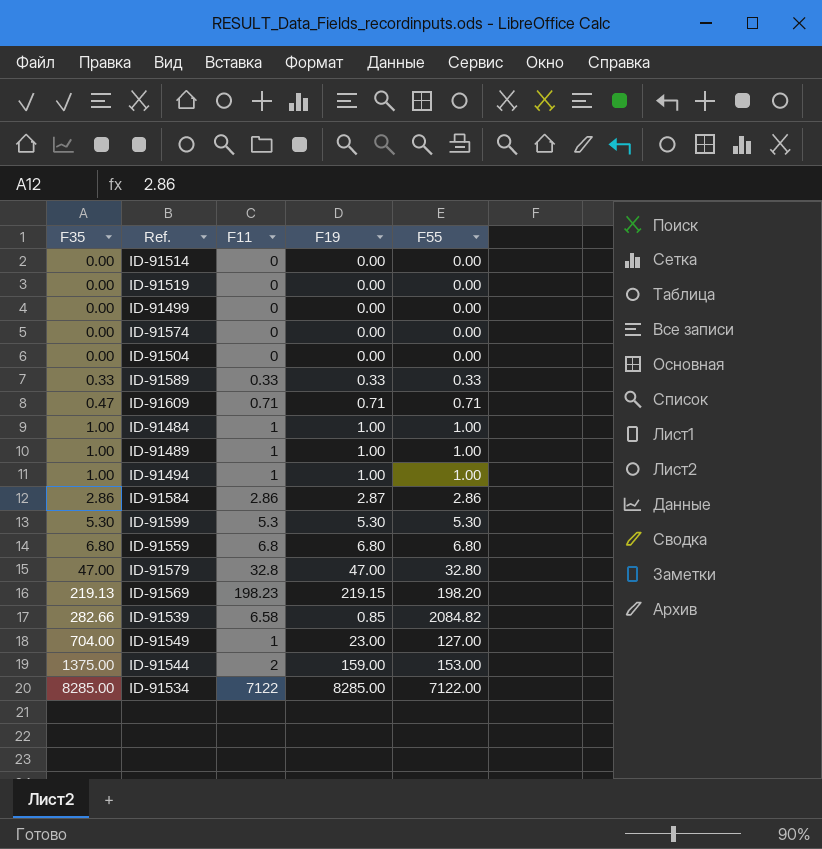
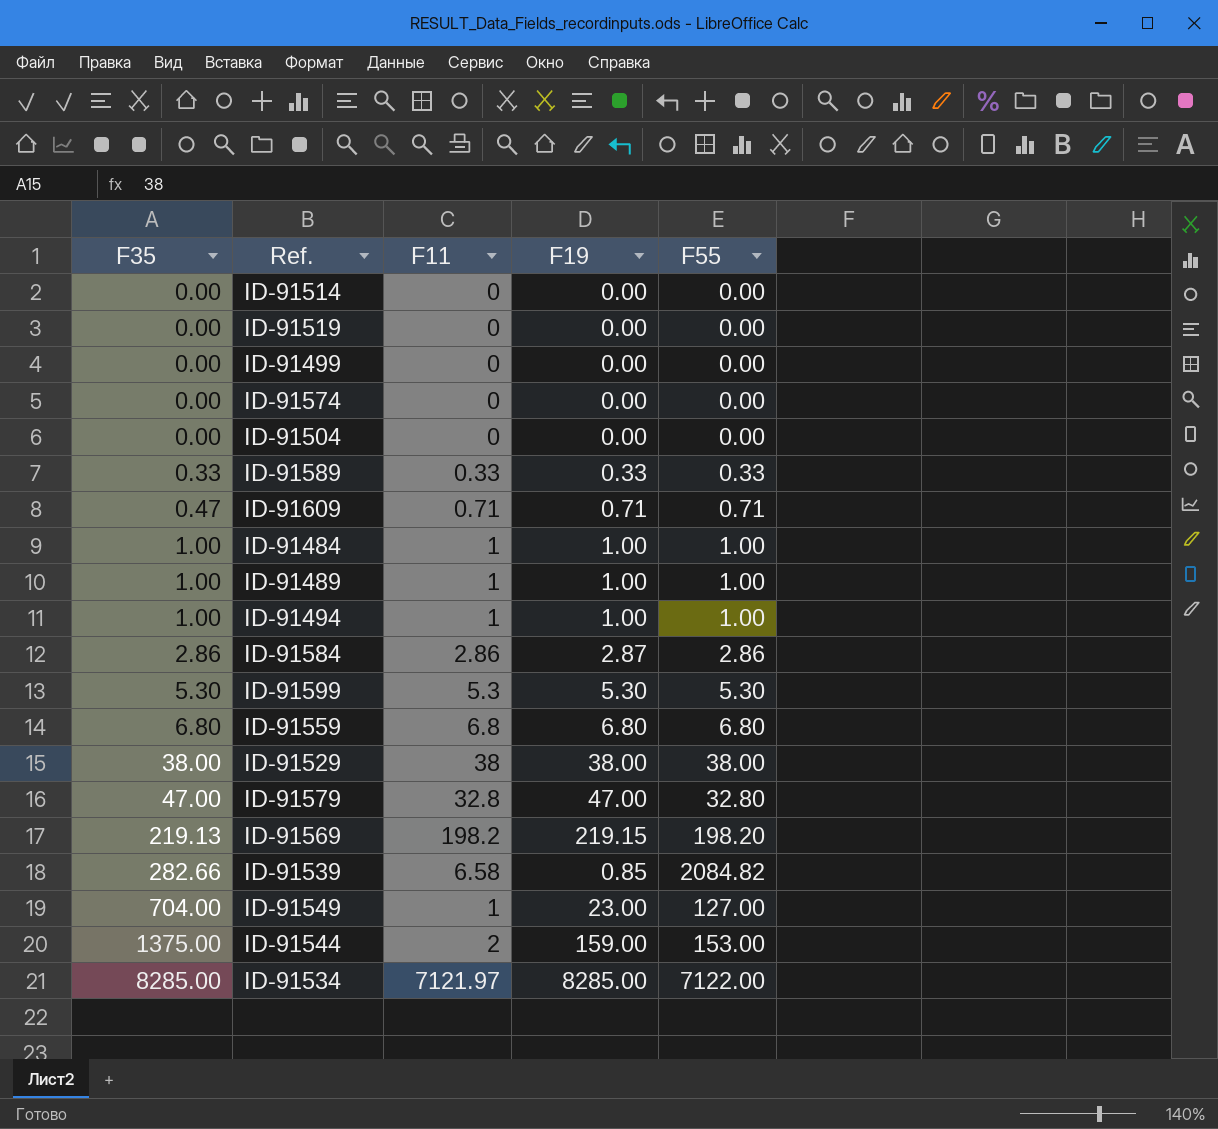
row ID-91529: none -> 38.00 | 38 | 38.00 | 38.00
ID-91569 | F11: 198.23 -> 198.2
ID-91534 | F11: 7122 -> 7121.97

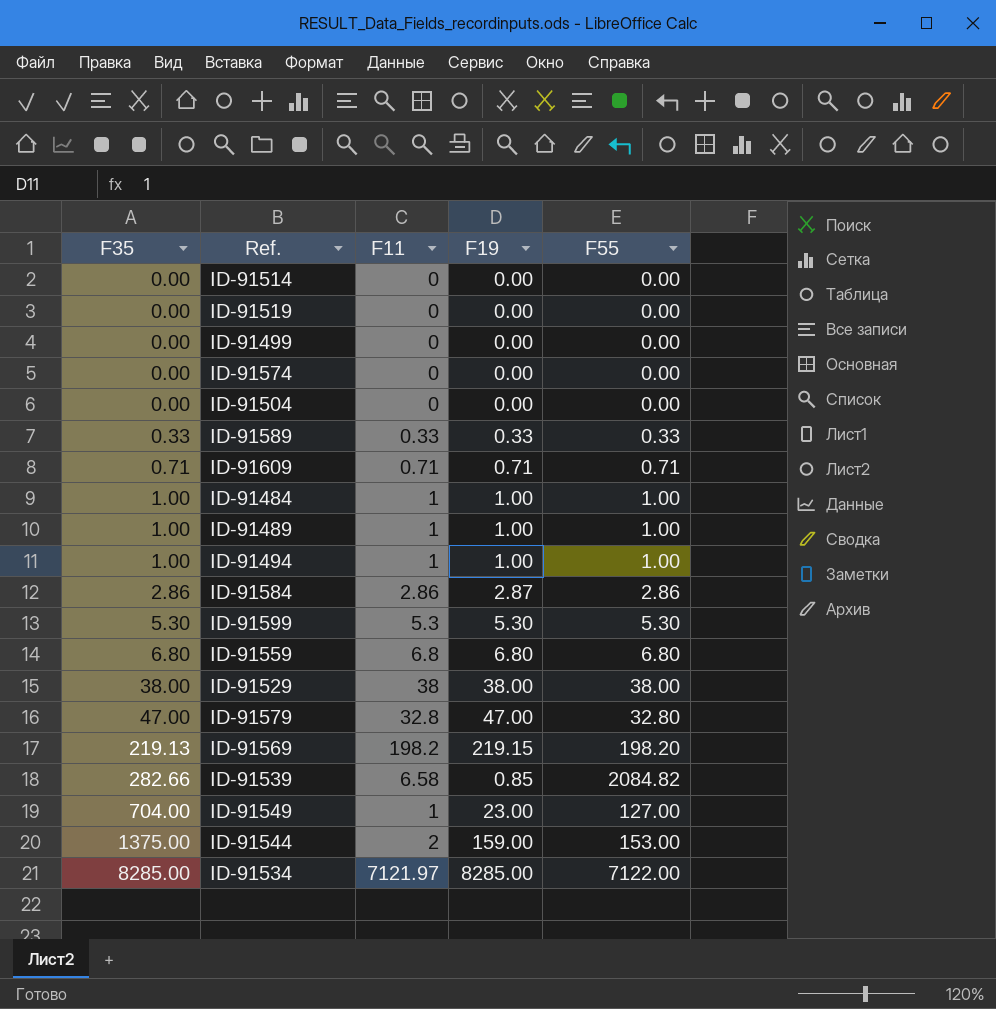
ID-91609 | F35: 0.47 -> 0.71

